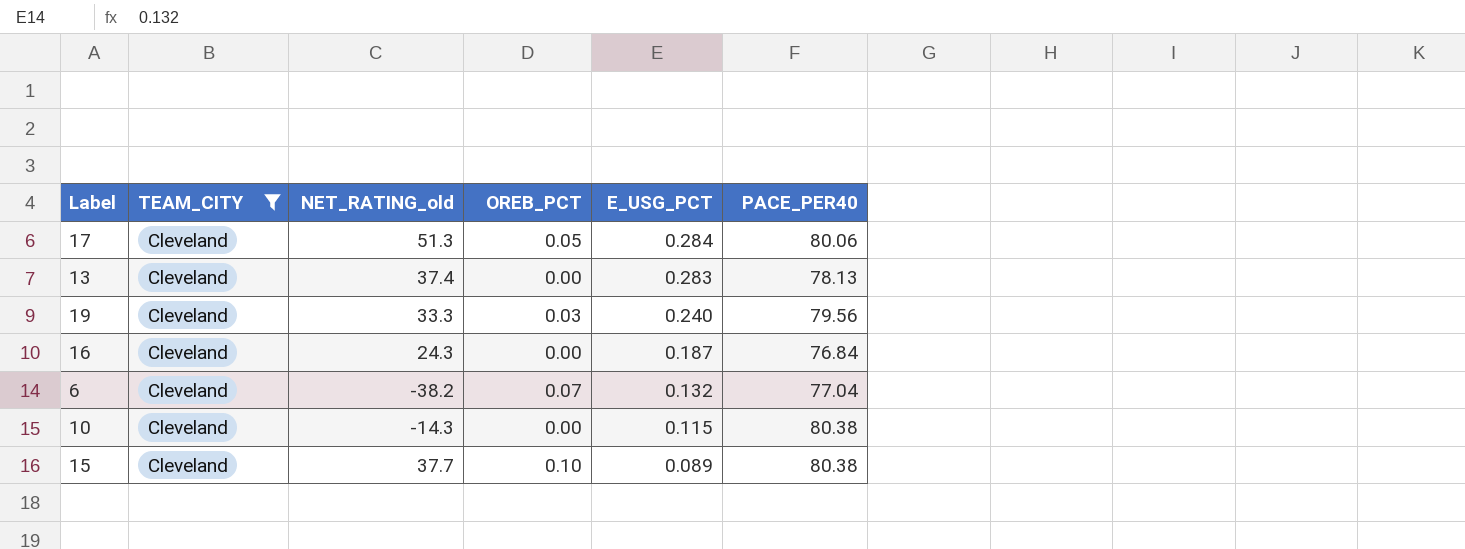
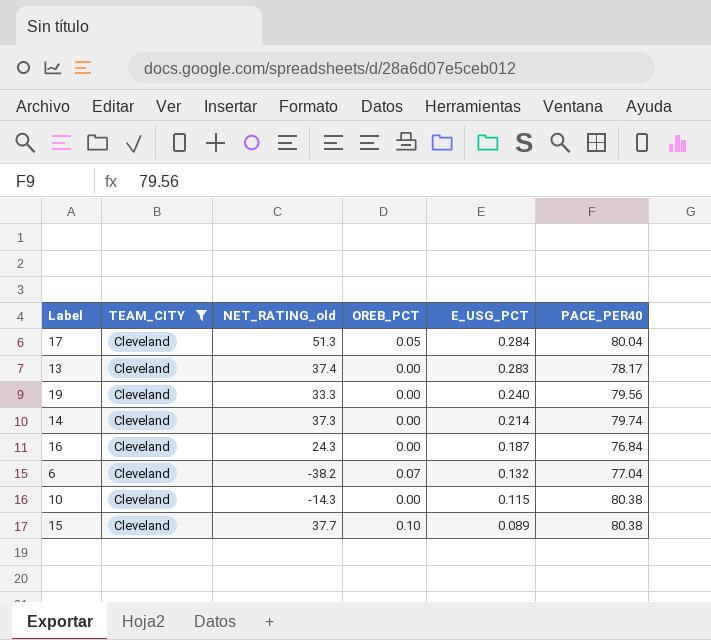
17 | PACE_PER40: 80.06 -> 80.04
13 | PACE_PER40: 78.13 -> 78.17
19 | OREB_PCT: 0.03 -> 0.00
row 14: none -> Cleveland | 37.3 | 0.00 | 0.214 | 79.74

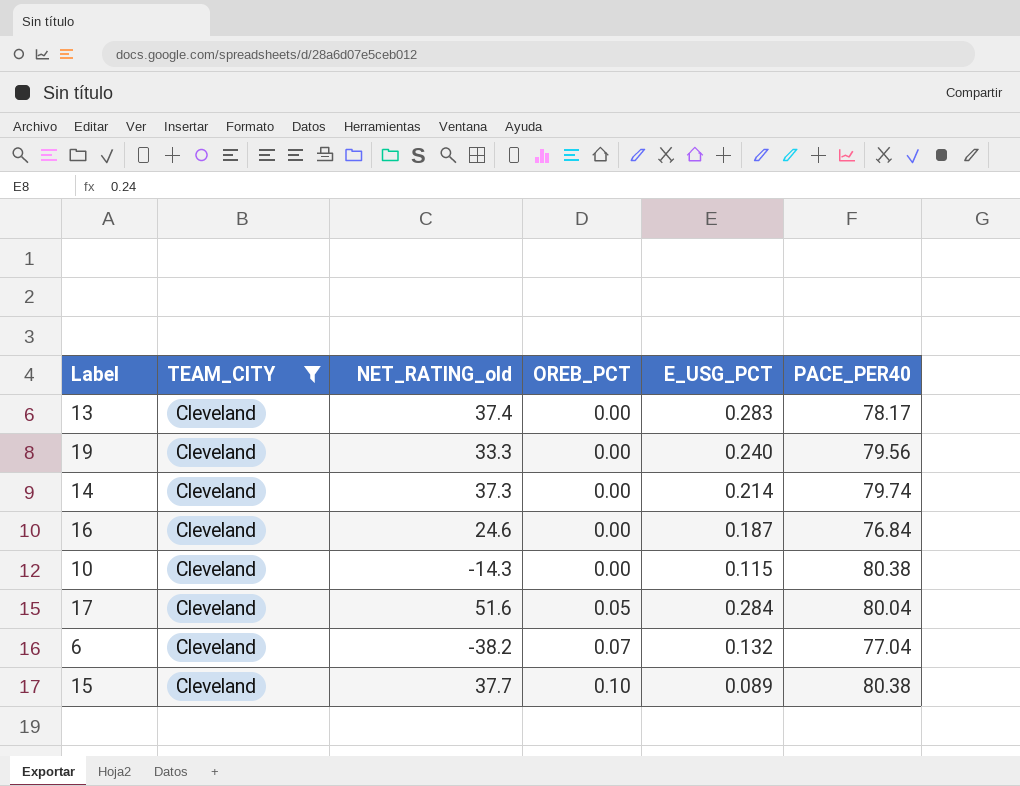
row order: E_USG_PCT descending -> OREB_PCT ascending
16 | NET_RATING_old: 24.3 -> 24.6
17 | NET_RATING_old: 51.3 -> 51.6

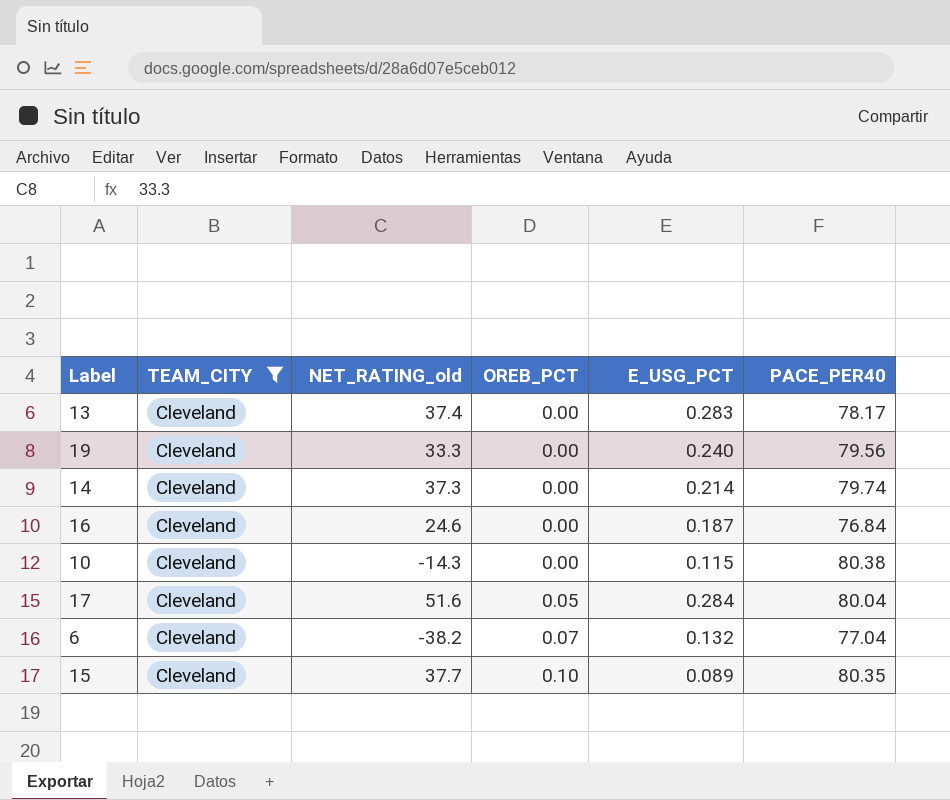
15 | PACE_PER40: 80.38 -> 80.35

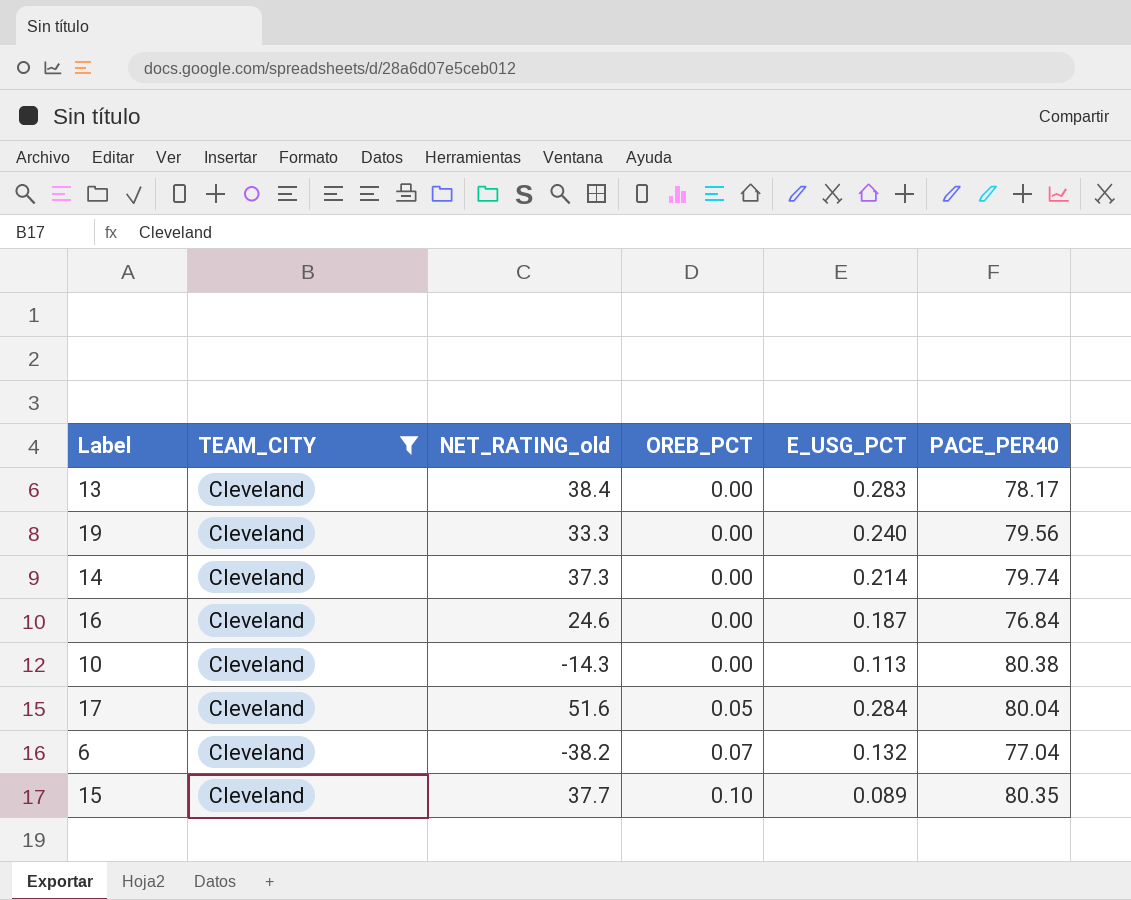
13 | NET_RATING_old: 37.4 -> 38.4
10 | E_USG_PCT: 0.115 -> 0.113

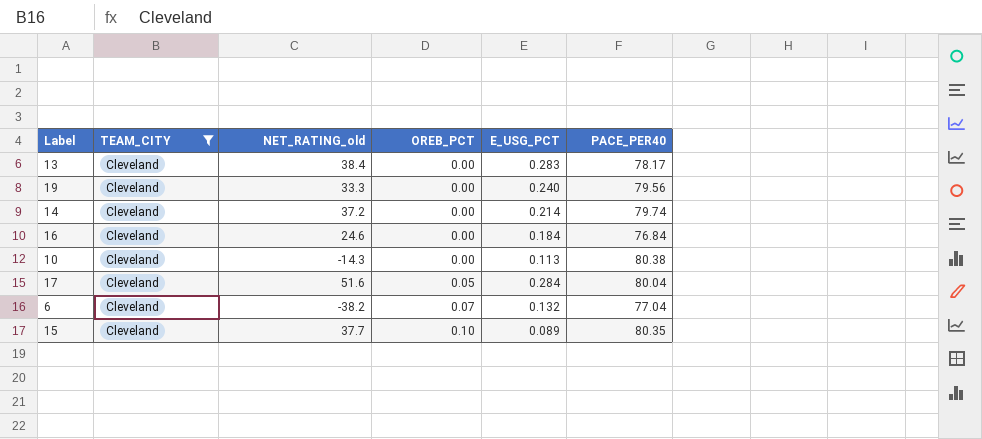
14 | NET_RATING_old: 37.3 -> 37.2
16 | E_USG_PCT: 0.187 -> 0.184

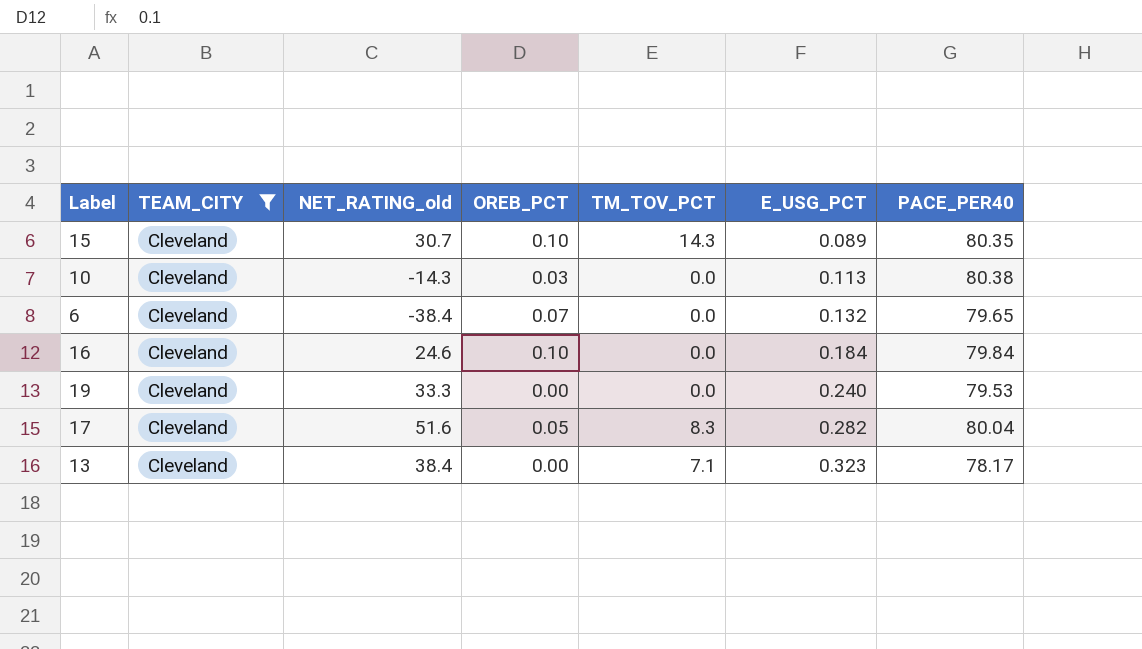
row order: OREB_PCT ascending -> E_USG_PCT ascending
column TM_TOV_PCT | position: none -> 5
row 14: Cleveland | 37.2 | 0.00 | 0.214 | 79.74 -> none
15 | NET_RATING_old: 37.7 -> 30.7
10 | OREB_PCT: 0.00 -> 0.03
6 | NET_RATING_old: -38.2 -> -38.4
6 | PACE_PER40: 77.04 -> 79.65
16 | OREB_PCT: 0.00 -> 0.10
16 | PACE_PER40: 76.84 -> 79.84
19 | PACE_PER40: 79.56 -> 79.53
17 | E_USG_PCT: 0.284 -> 0.282
13 | E_USG_PCT: 0.283 -> 0.323

